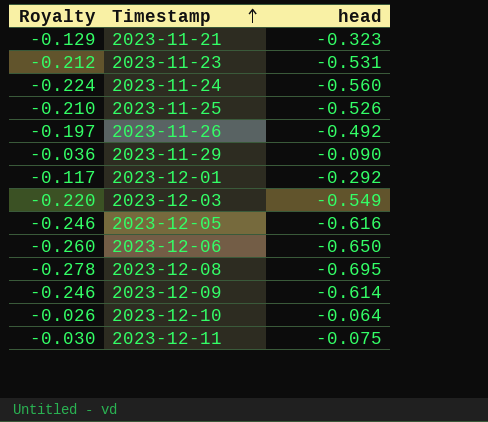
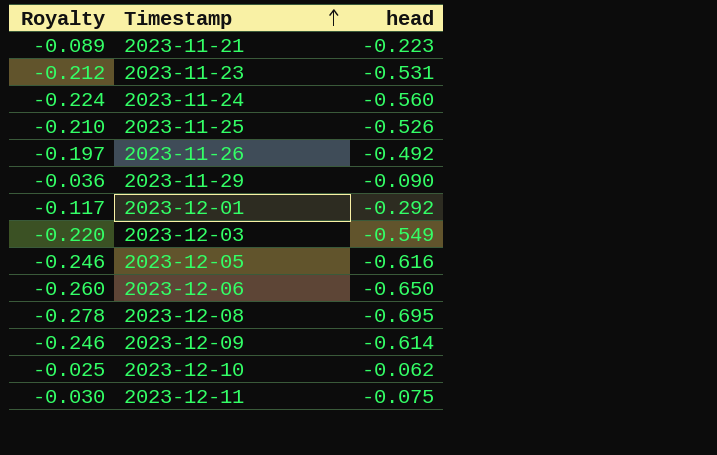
2023-11-21 | Royalty: -0.129 -> -0.089
2023-11-21 | head: -0.323 -> -0.223
2023-12-10 | Royalty: -0.026 -> -0.025
2023-12-10 | head: -0.064 -> -0.062

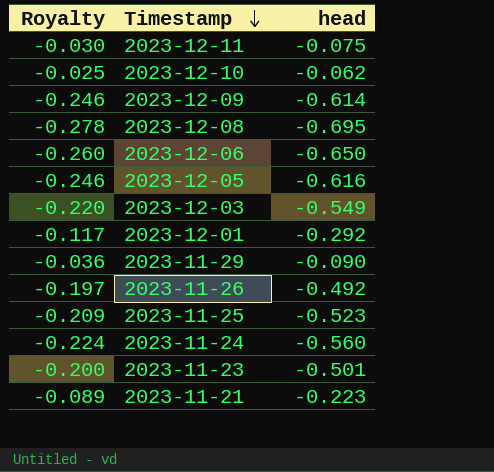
row order: Timestamp ascending -> Timestamp descending
2023-11-25 | Royalty: -0.210 -> -0.209
2023-11-25 | head: -0.526 -> -0.523
2023-11-23 | Royalty: -0.212 -> -0.200
2023-11-23 | head: -0.531 -> -0.501

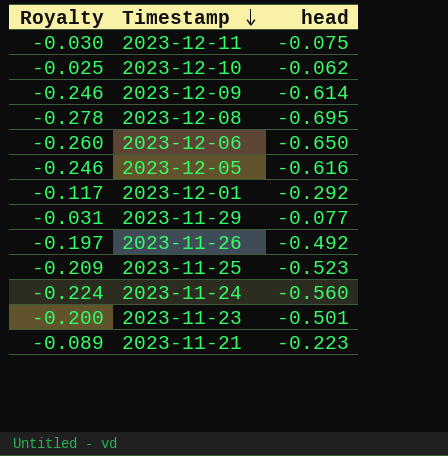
row 2023-12-03: -0.220 | -0.549 -> none
2023-11-29 | Royalty: -0.036 -> -0.031
2023-11-29 | head: -0.090 -> -0.077

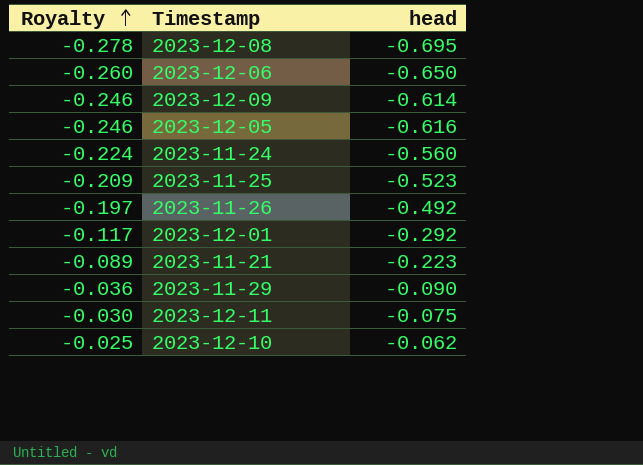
row order: Timestamp descending -> Royalty ascending
row 2023-11-23: -0.200 | -0.501 -> none
2023-11-29 | Royalty: -0.031 -> -0.036
2023-11-29 | head: -0.077 -> -0.090

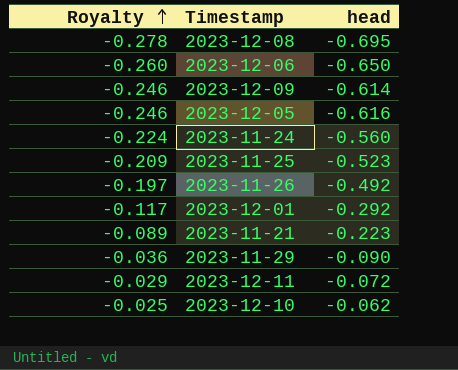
2023-12-11 | Royalty: -0.030 -> -0.029
2023-12-11 | head: -0.075 -> -0.072

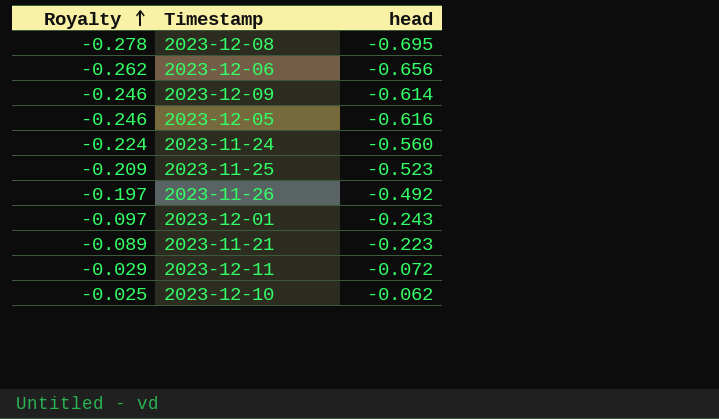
row 2023-11-29: -0.036 | -0.090 -> none
2023-12-06 | Royalty: -0.260 -> -0.262
2023-12-06 | head: -0.650 -> -0.656
2023-12-01 | Royalty: -0.117 -> -0.097
2023-12-01 | head: -0.292 -> -0.243

